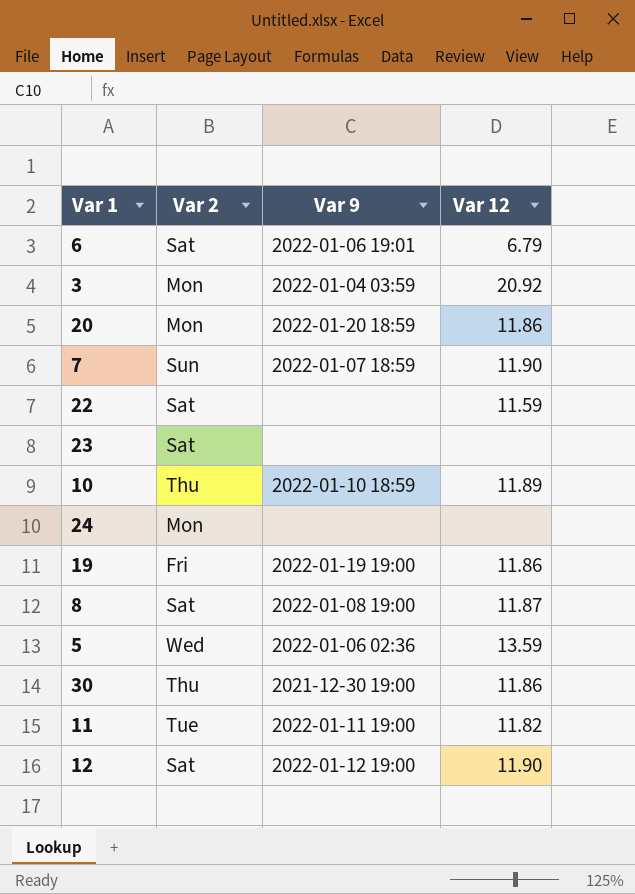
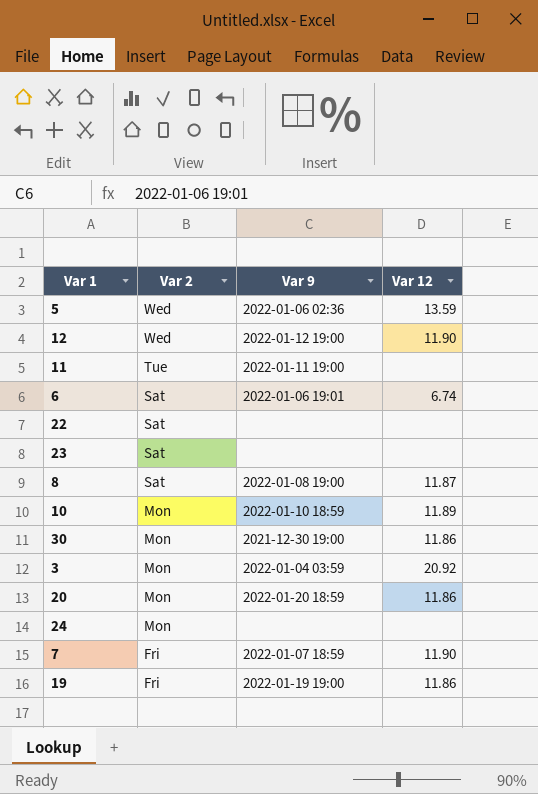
row order: none -> Var 2 descending
12 | Var 2: Sat -> Wed
11 | Var 12: 11.82 -> none
6 | Var 12: 6.79 -> 6.74
22 | Var 12: 11.59 -> none
10 | Var 2: Thu -> Mon
30 | Var 2: Thu -> Mon
7 | Var 2: Sun -> Fri

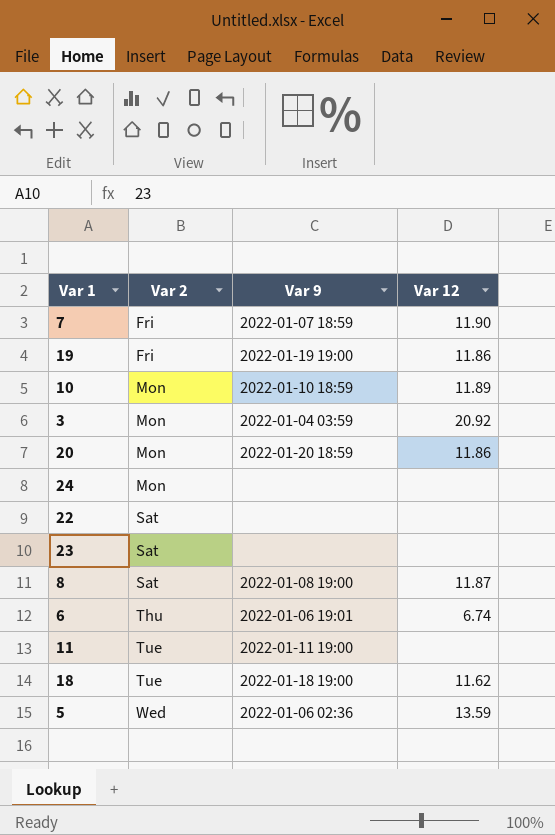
row order: Var 2 descending -> Var 2 ascending
row 12: Wed | 2022-01-12 19:00 | 11.90 -> none
row 30: Mon | 2021-12-30 19:00 | 11.86 -> none
6 | Var 2: Sat -> Thu
row 18: none -> Tue | 2022-01-18 19:00 | 11.62

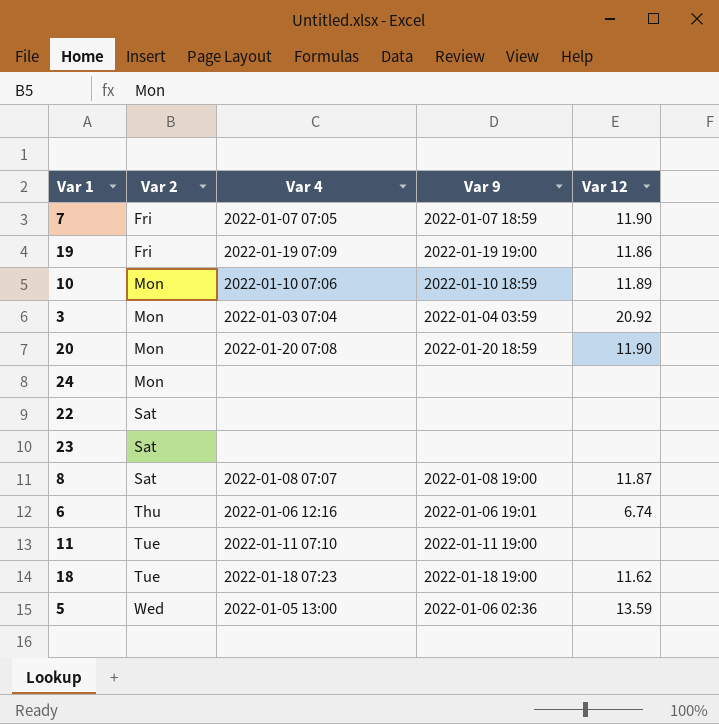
column Var 4 | position: none -> 3
20 | Var 12: 11.86 -> 11.90

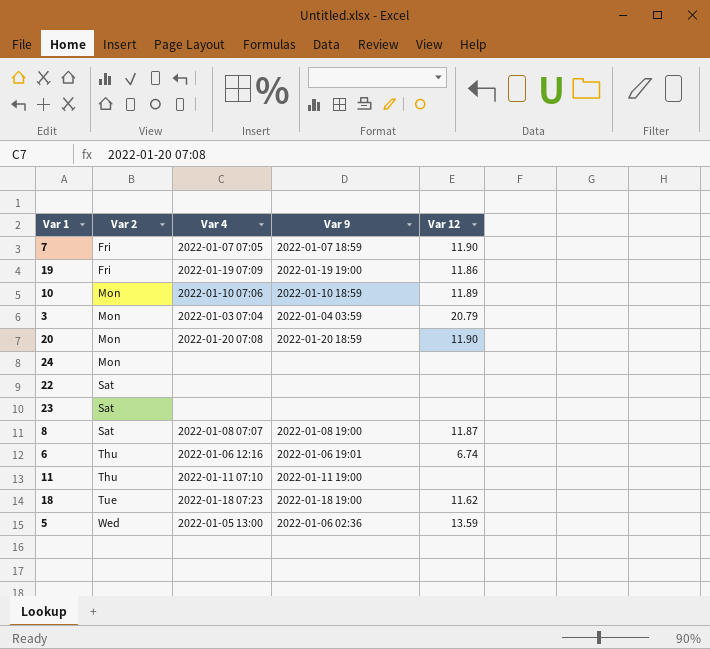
3 | Var 12: 20.92 -> 20.79
11 | Var 2: Tue -> Thu

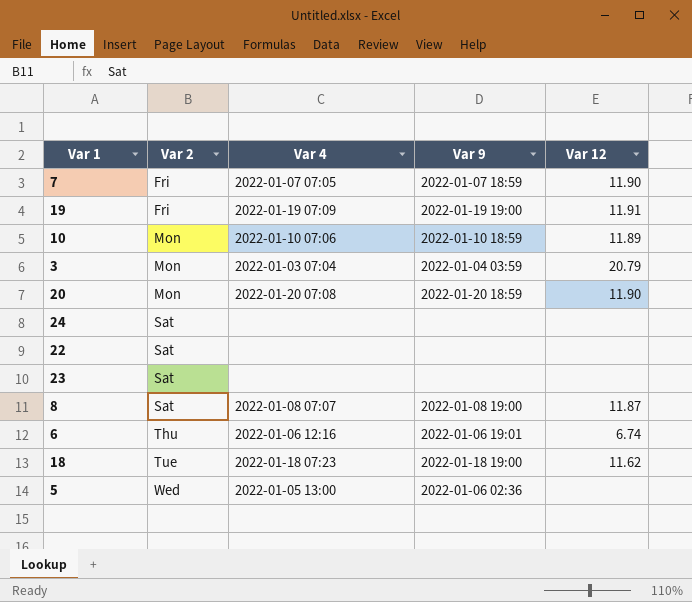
row 11: Thu | 2022-01-11 07:10 | 2022-01-11 19:00 | none -> none
19 | Var 12: 11.86 -> 11.91
24 | Var 2: Mon -> Sat
5 | Var 12: 13.59 -> none

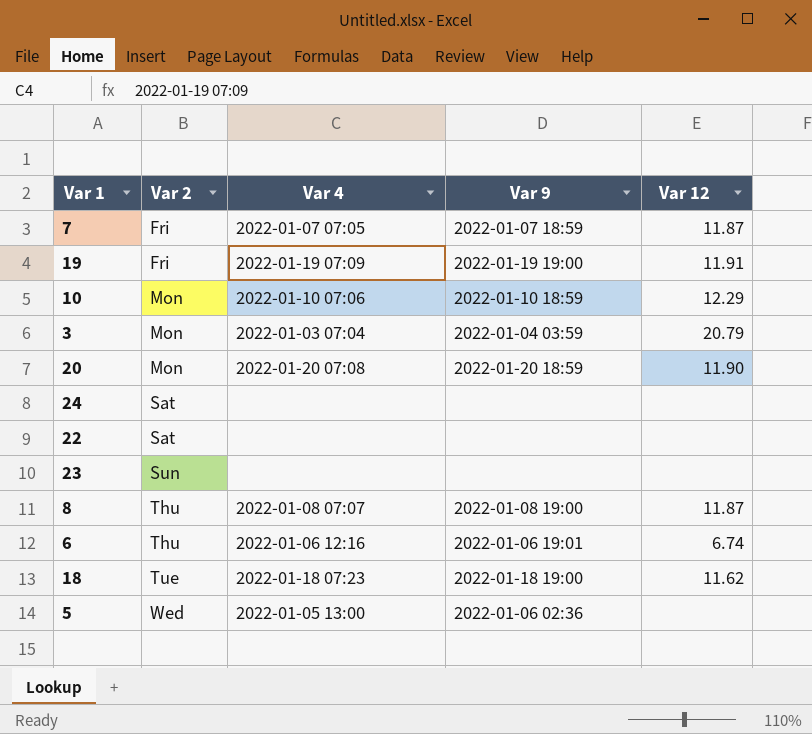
7 | Var 12: 11.90 -> 11.87
10 | Var 12: 11.89 -> 12.29
23 | Var 2: Sat -> Sun
8 | Var 2: Sat -> Thu

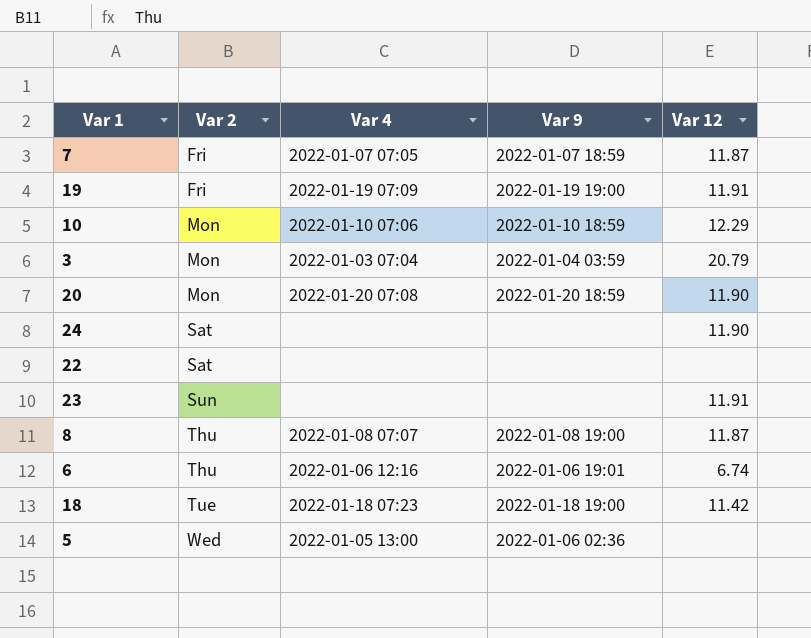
24 | Var 12: none -> 11.90
23 | Var 12: none -> 11.91
18 | Var 12: 11.62 -> 11.42

